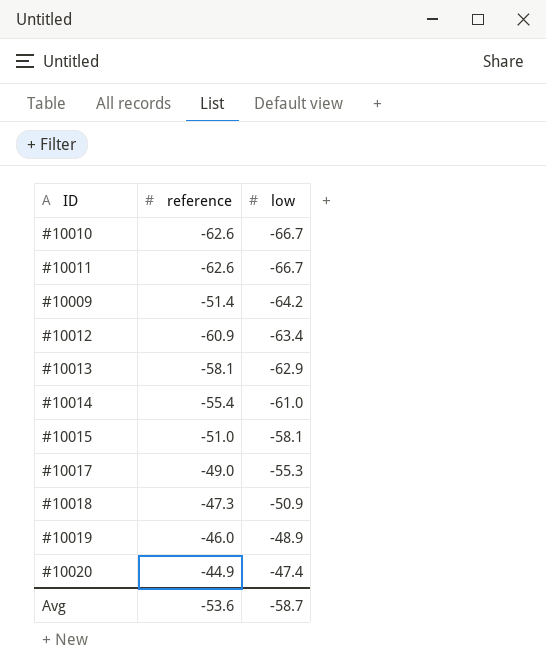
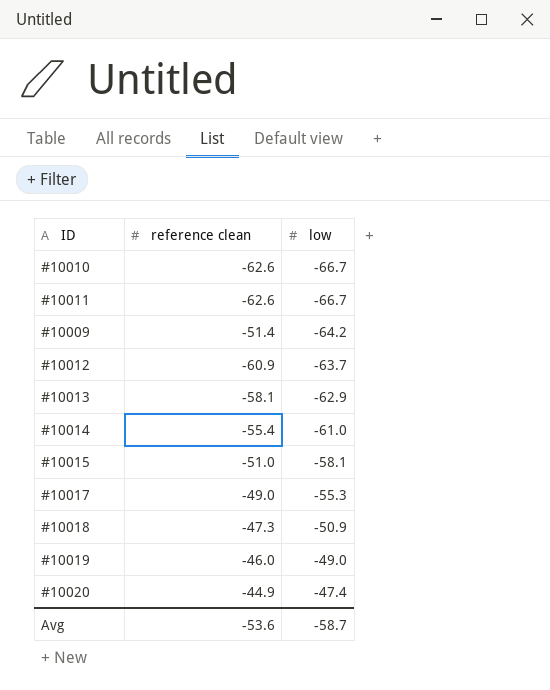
column name: reference -> reference clean
#10012 | low: -63.4 -> -63.7
#10019 | low: -48.9 -> -49.0

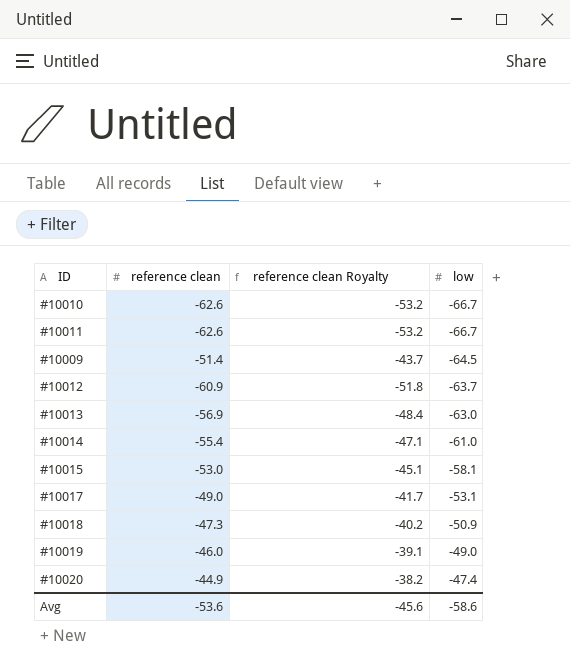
column reference clean Royalty | formula: none -> [reference clean] * 0.85
#10009 | low: -64.2 -> -64.5
#10013 | reference clean: -58.1 -> -56.9
#10013 | low: -62.9 -> -63.0
#10015 | reference clean: -51.0 -> -53.0
#10017 | low: -55.3 -> -53.1
Avg | low: -58.7 -> -58.6

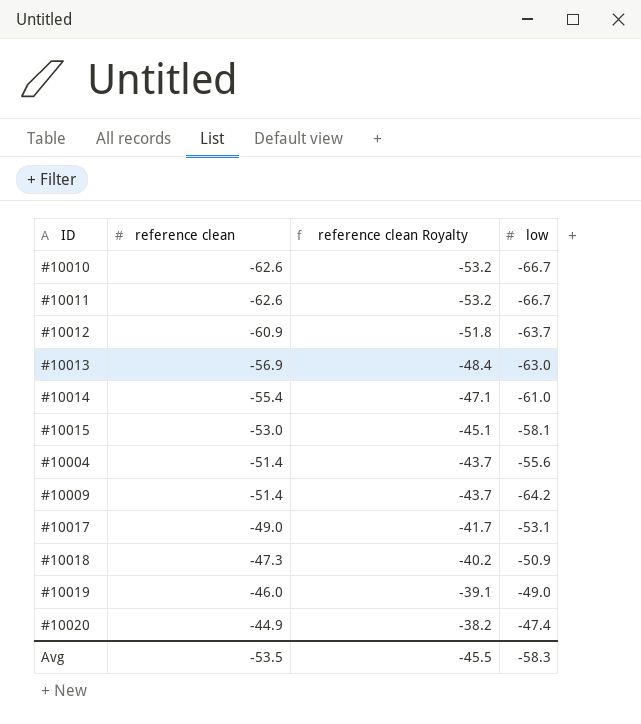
row order: low ascending -> reference clean ascending
row #10004: none -> -51.4 | -43.7 | -55.6
#10009 | low: -64.5 -> -64.2
Avg | reference clean: -53.6 -> -53.5
Avg | reference clean Royalty: -45.6 -> -45.5
Avg | low: -58.6 -> -58.3

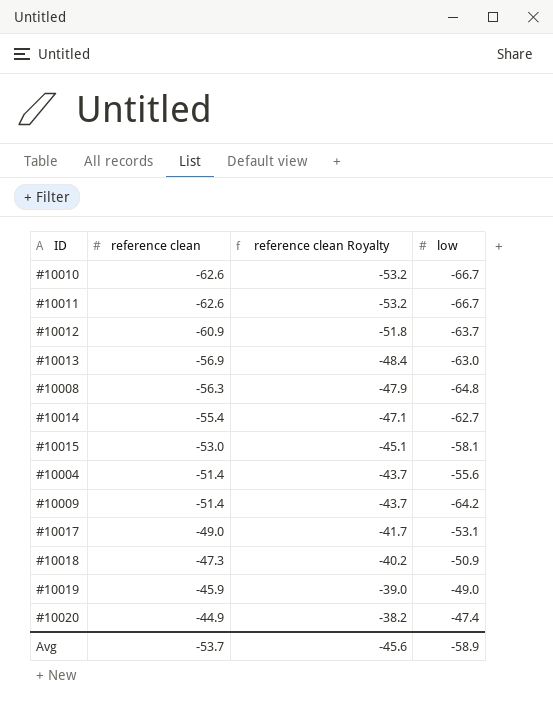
row #10008: none -> -56.3 | -47.9 | -64.8
#10014 | low: -61.0 -> -62.7
#10019 | reference clean: -46.0 -> -45.9
#10019 | reference clean Royalty: -39.1 -> -39.0
Avg | reference clean: -53.5 -> -53.7
Avg | reference clean Royalty: -45.5 -> -45.6
Avg | low: -58.3 -> -58.9

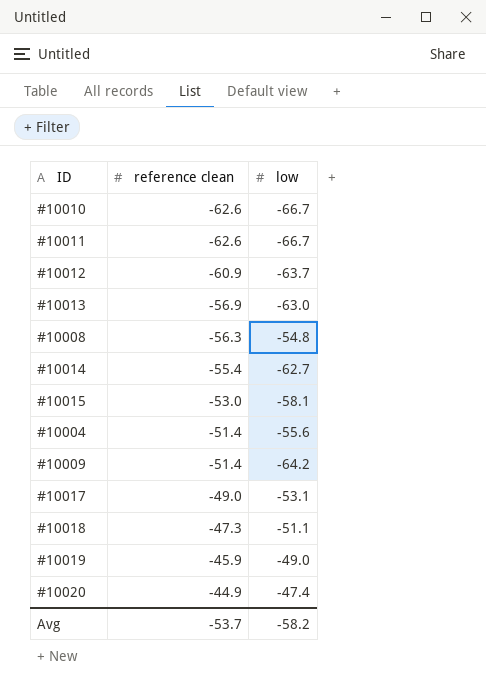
column reference clean Royalty | formula: [reference clean] * 0.85 -> none
#10008 | low: -64.8 -> -54.8
#10018 | low: -50.9 -> -51.1
Avg | low: -58.9 -> -58.2

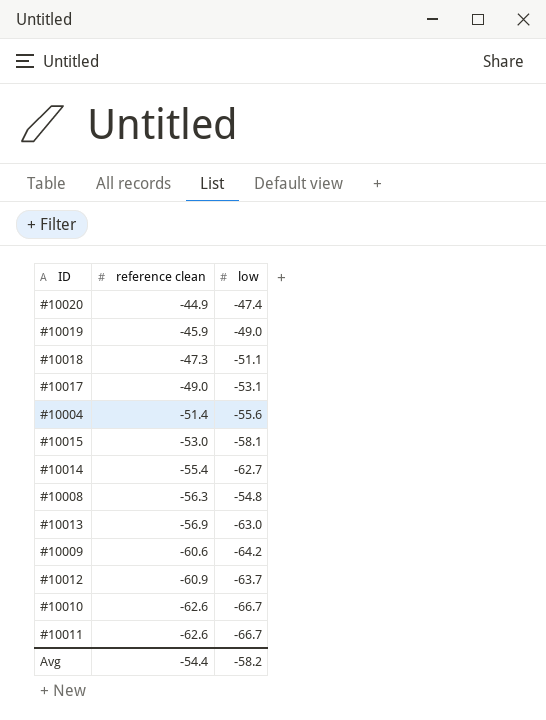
row order: reference clean ascending -> reference clean descending
#10009 | reference clean: -51.4 -> -60.6
Avg | reference clean: -53.7 -> -54.4

